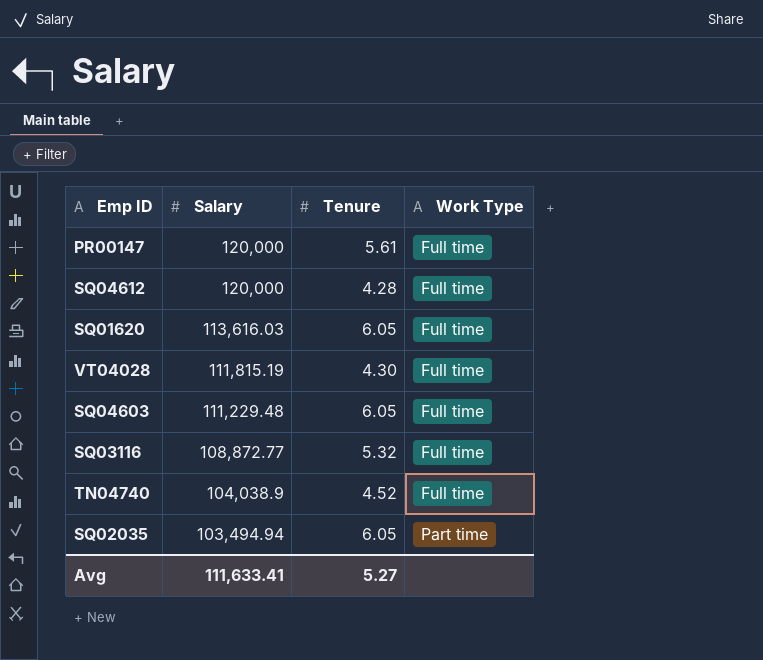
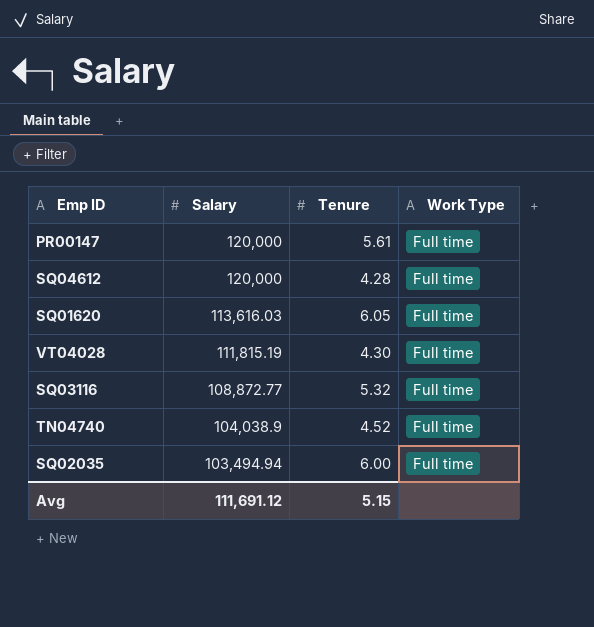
row SQ04603: 111,229.48 | 6.05 | Full time -> none
SQ02035 | Tenure: 6.05 -> 6.00
SQ02035 | Work Type: Part time -> Full time
Avg | Salary: 111,633.41 -> 111,691.12
Avg | Tenure: 5.27 -> 5.15

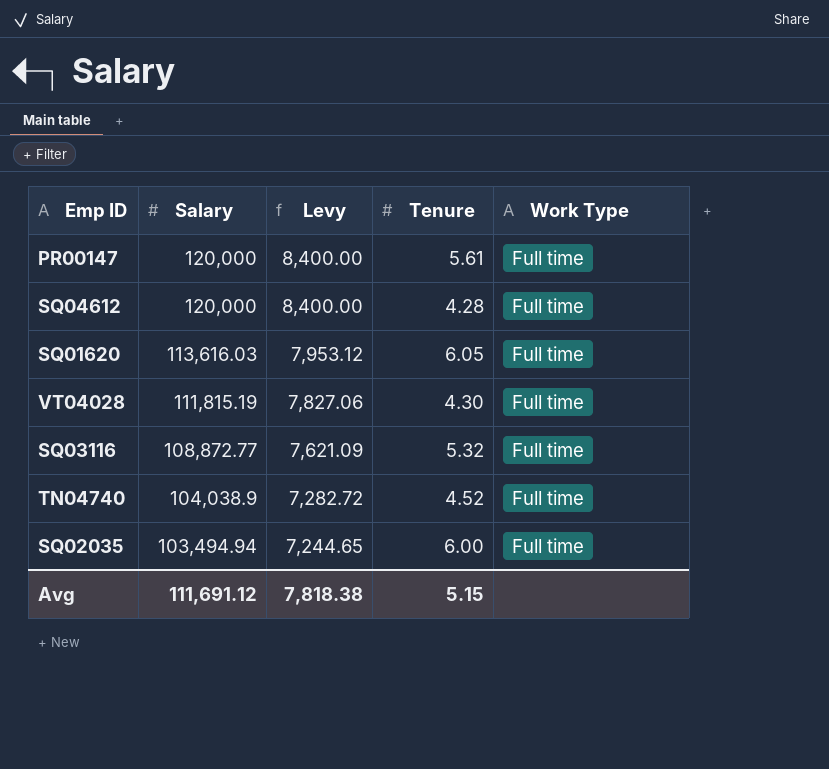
column Levy | formula: none -> [Salary] * 0.07

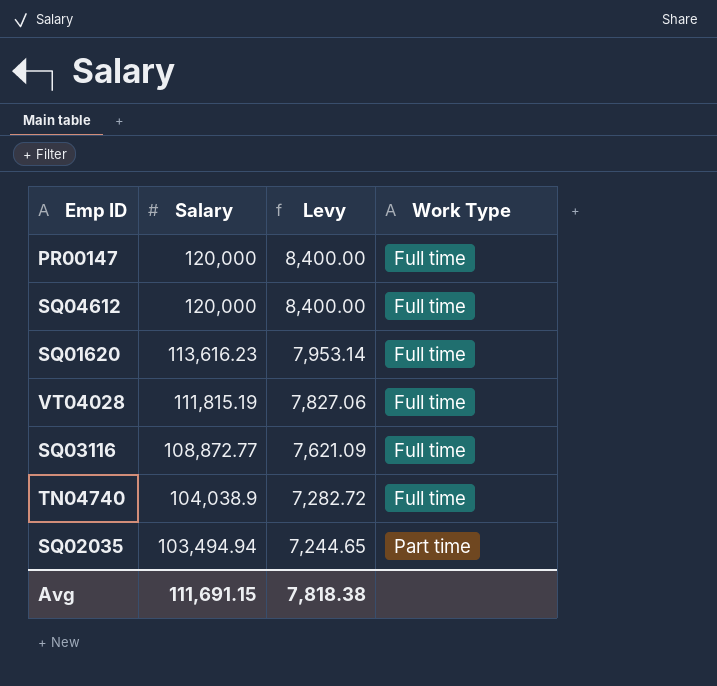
column Tenure | position: 4 -> none
SQ01620 | Salary: 113,616.03 -> 113,616.23
SQ01620 | Levy: 7,953.12 -> 7,953.14
SQ02035 | Work Type: Full time -> Part time
Avg | Salary: 111,691.12 -> 111,691.15

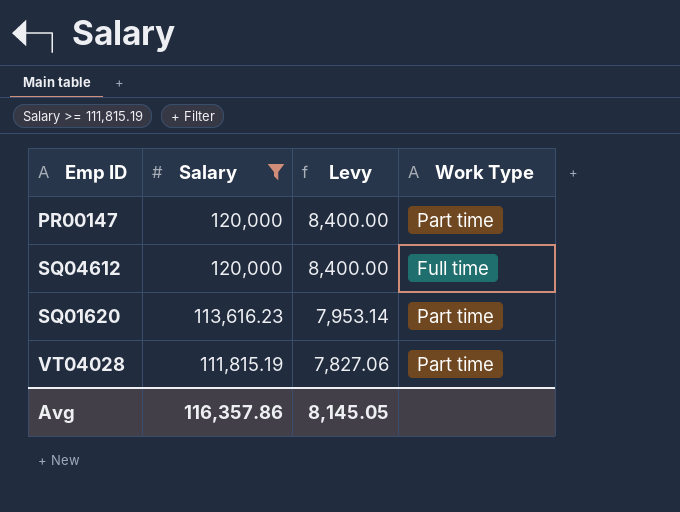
filter: none -> Salary >= 111,815.19
PR00147 | Work Type: Full time -> Part time
SQ01620 | Work Type: Full time -> Part time
VT04028 | Work Type: Full time -> Part time
Avg | Salary: 111,691.15 -> 116,357.86
Avg | Levy: 7,818.38 -> 8,145.05

